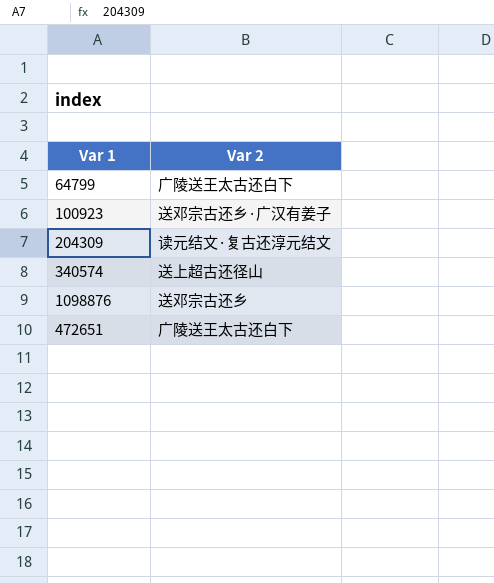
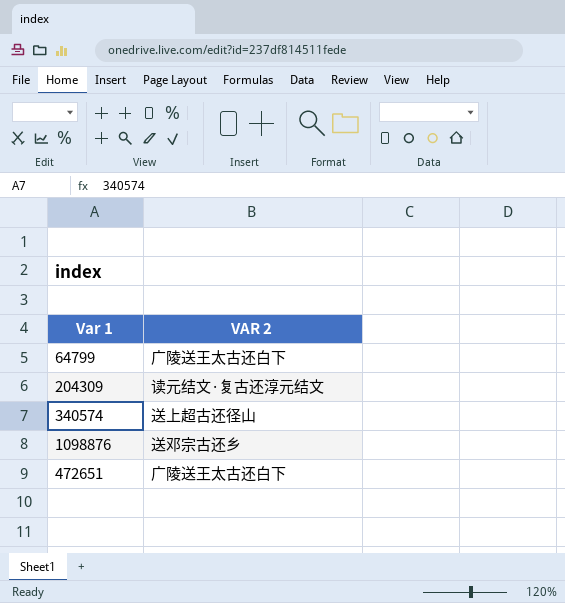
column name: Var 2 -> VAR 2
row 100923: 送邓宗古还乡·广汉有姜子 -> none

